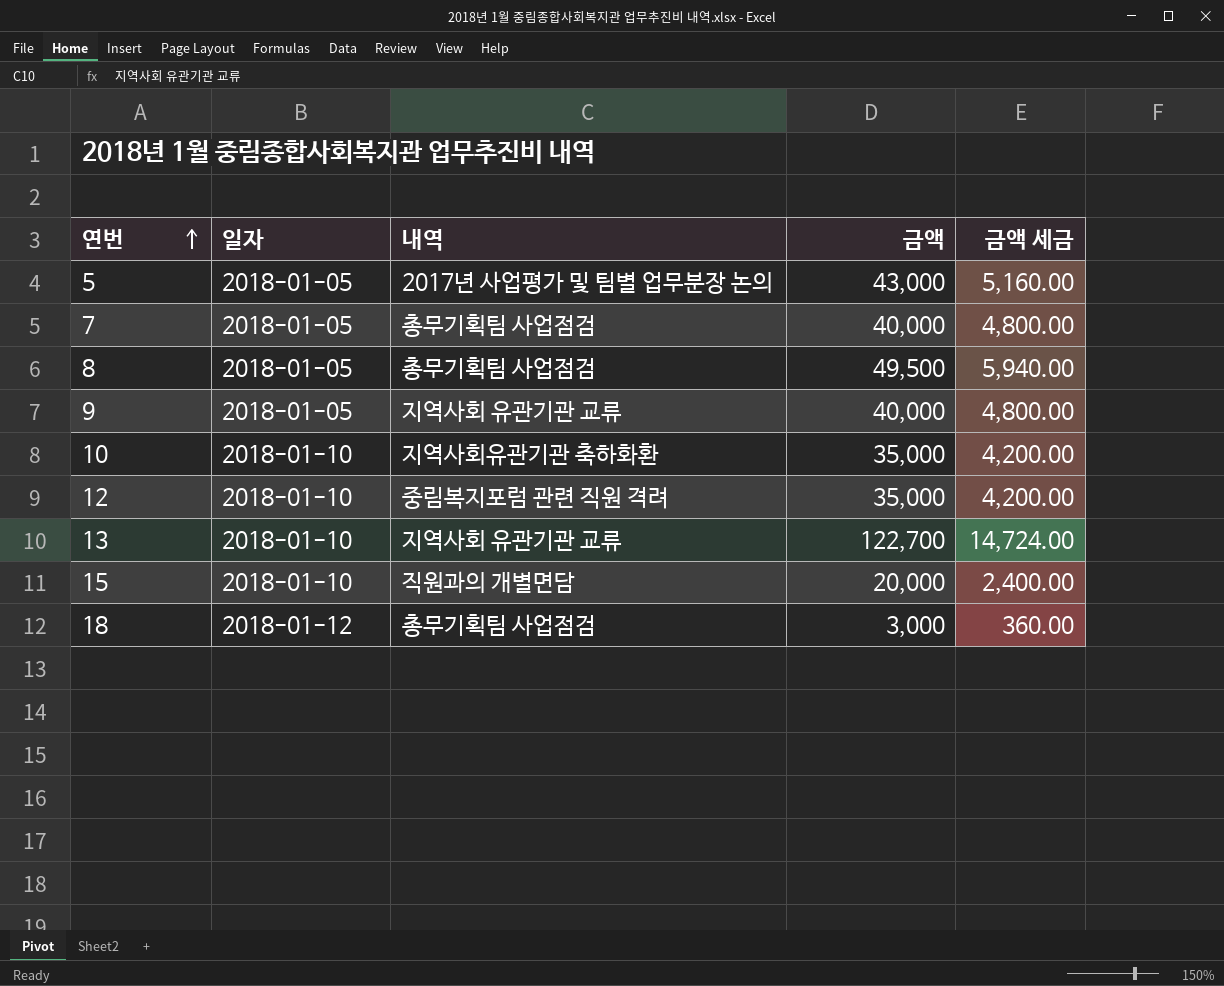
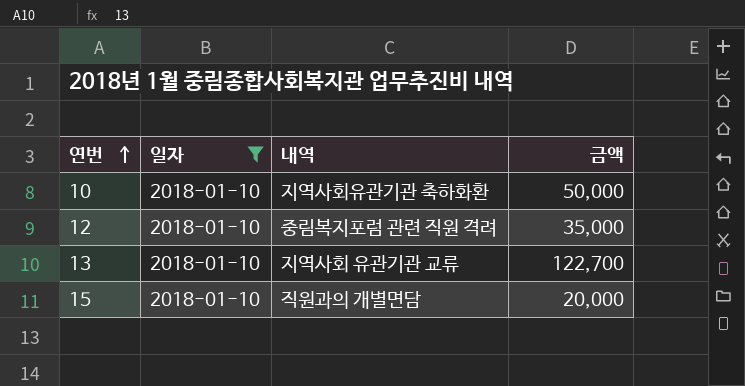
filter: none -> 일자 = 2018-01-10
column 금액 세금 | formula: [금액] * 0.12 -> none
10 | 금액: 35,000 -> 50,000

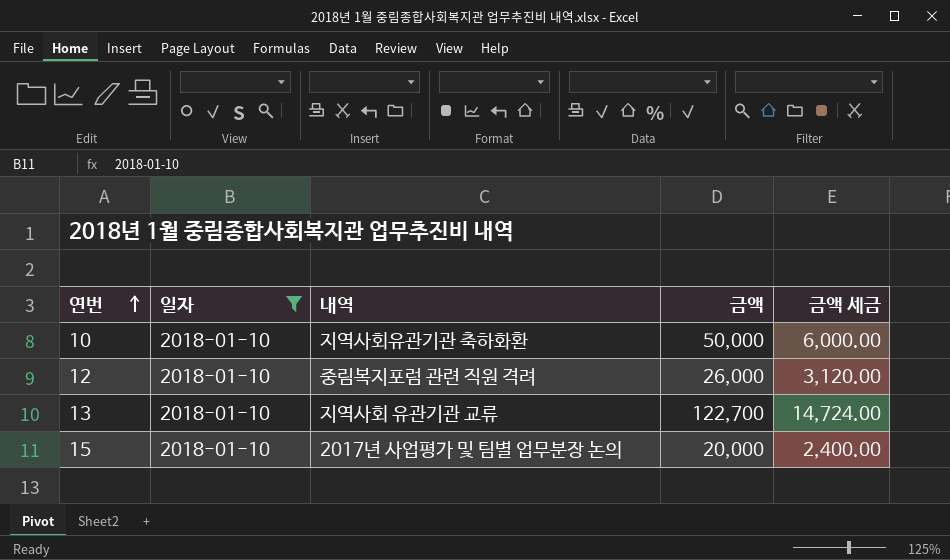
column 금액 세금 | formula: none -> [금액] * 0.12
12 | 금액: 35,000 -> 26,000
15 | 내역: 직원과의 개별면담 -> 2017년 사업평가 및 팀별 업무분장 논의

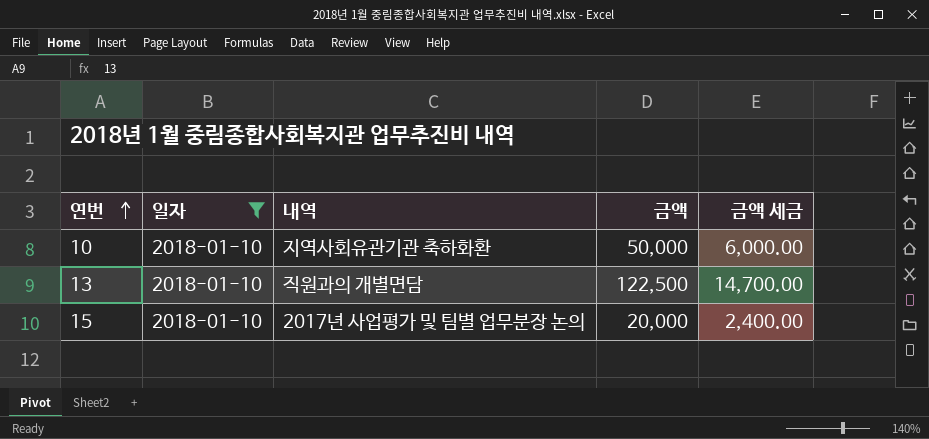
row 12: 2018-01-10 | 중림복지포럼 관련 직원 격려 | 26,000 | 3,120.00 -> none
13 | 내역: 지역사회 유관기관 교류 -> 직원과의 개별면담
13 | 금액: 122,700 -> 122,500
13 | 금액 세금: 14,724.00 -> 14,700.00

